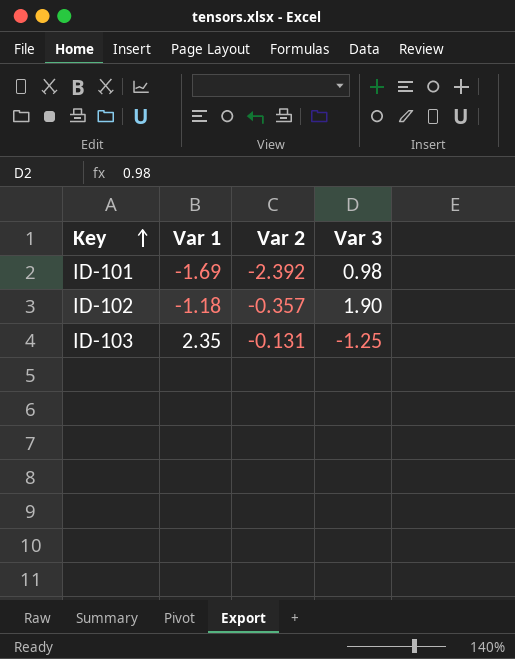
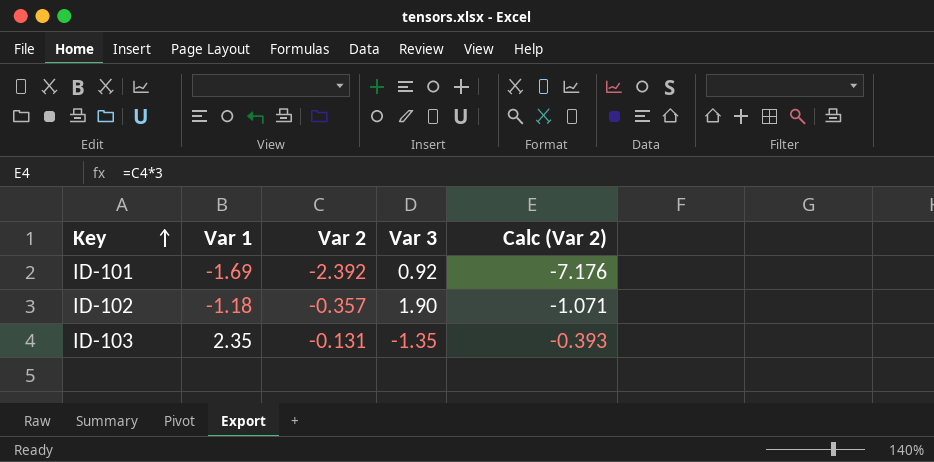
column Calc (Var 2) | formula: none -> [Var 2] * 3
ID-101 | Var 3: 0.98 -> 0.92
ID-103 | Var 3: -1.25 -> -1.35

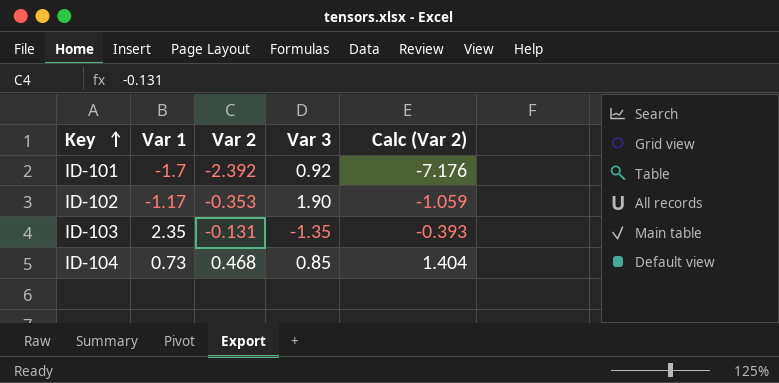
ID-101 | Var 1: -1.69 -> -1.7
ID-102 | Var 1: -1.18 -> -1.17
ID-102 | Var 2: -0.357 -> -0.353
ID-102 | Calc (Var 2): -1.071 -> -1.059
row ID-104: none -> 0.73 | 0.468 | 0.85 | 1.404

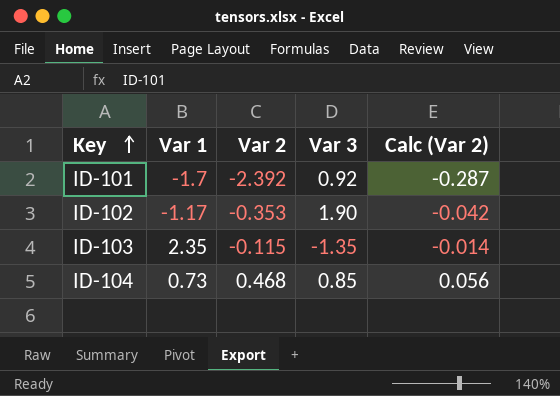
column Calc (Var 2) | formula: [Var 2] * 3 -> [Var 2] * 0.12
ID-103 | Var 2: -0.131 -> -0.115

